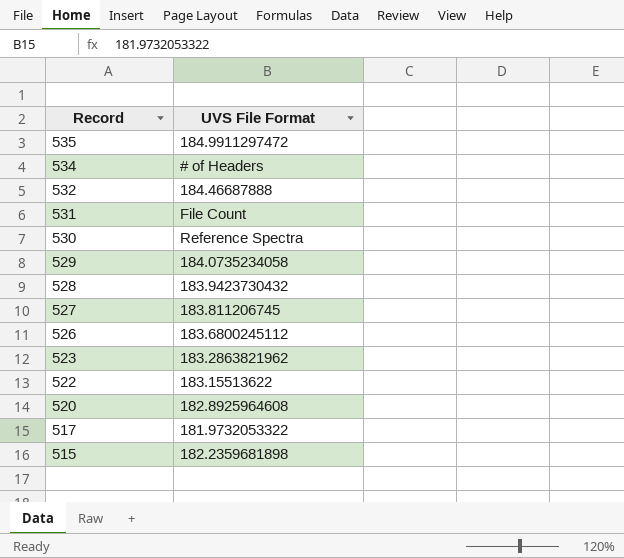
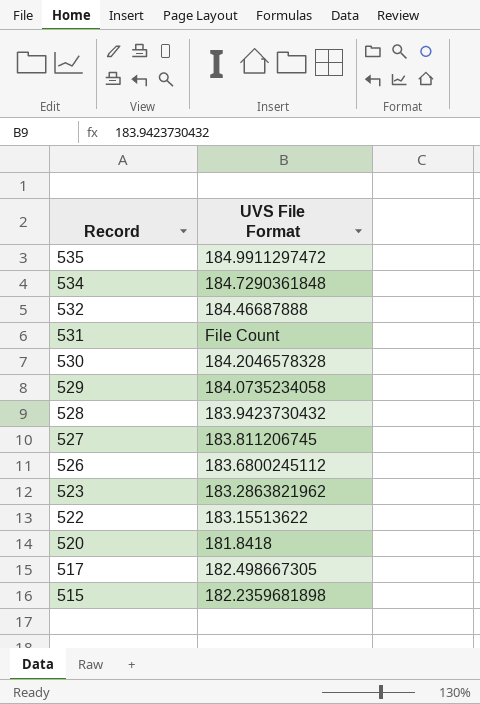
534 | UVS File Format: # of Headers -> 184.7290361848
530 | UVS File Format: Reference Spectra -> 184.2046578328
520 | UVS File Format: 182.8925964608 -> 181.8418
517 | UVS File Format: 181.9732053322 -> 182.498667305

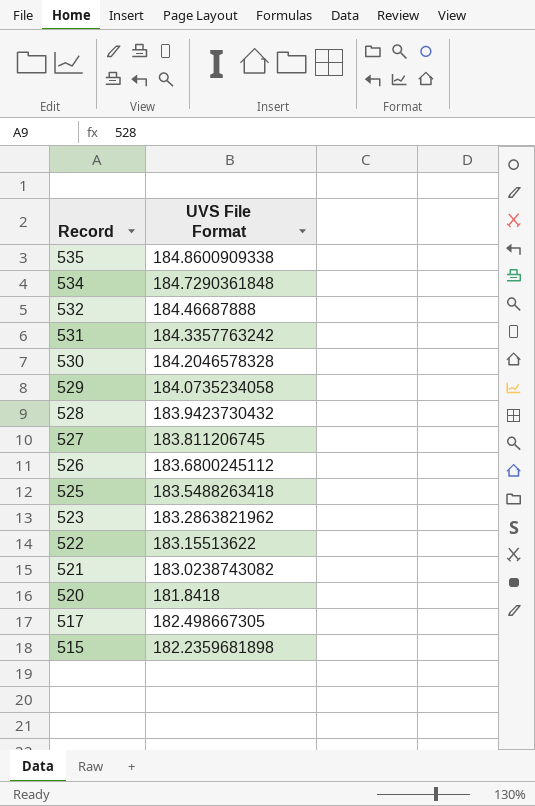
535 | UVS File Format: 184.9911297472 -> 184.8600909338
531 | UVS File Format: File Count -> 184.3357763242
row 525: none -> 183.5488263418
row 521: none -> 183.0238743082

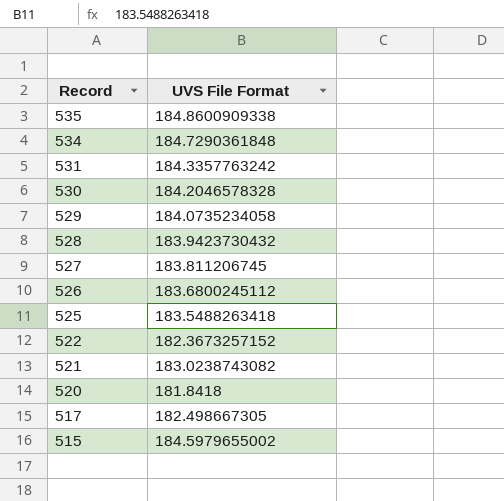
row 532: 184.46687888 -> none
row 523: 183.2863821962 -> none
522 | UVS File Format: 183.15513622 -> 182.3673257152
515 | UVS File Format: 182.2359681898 -> 184.5979655002

